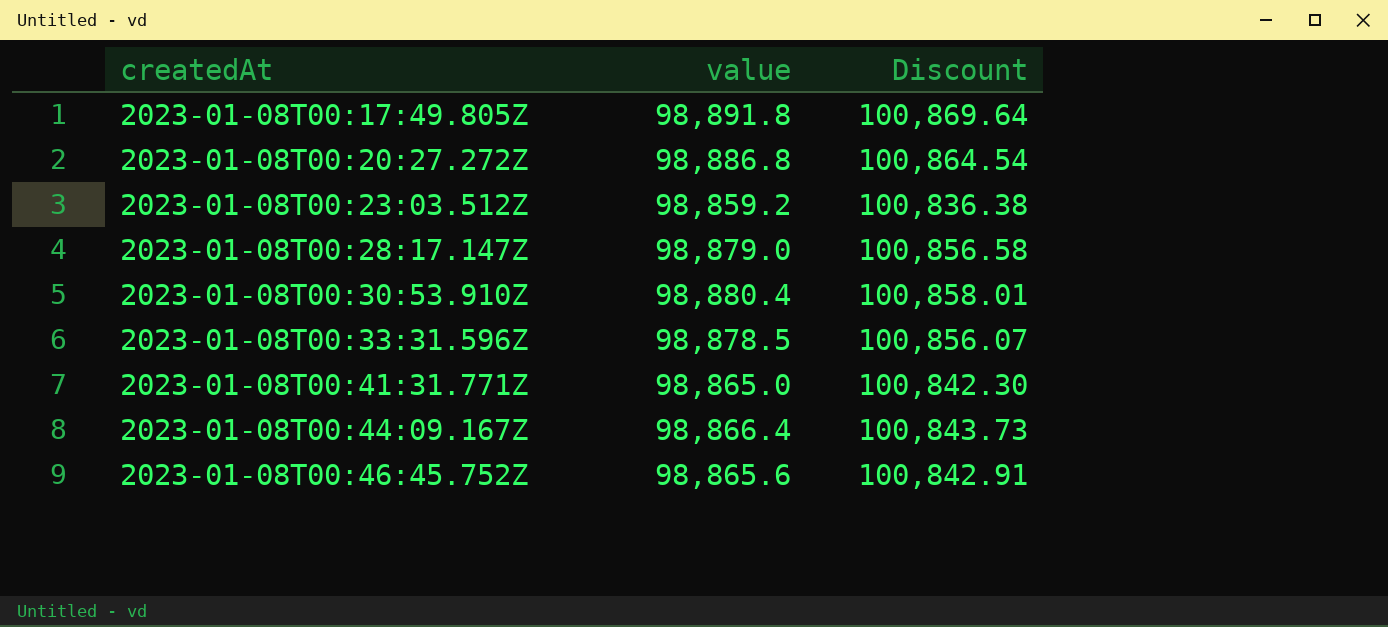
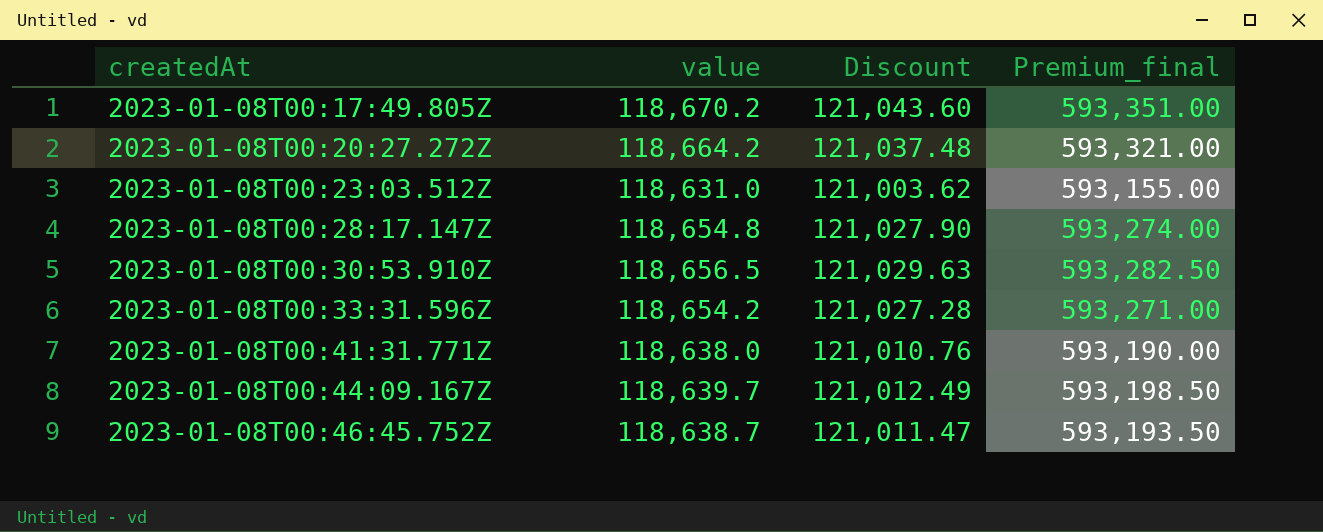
column Premium_final | formula: none -> [value] * 5
2023-01-08T00:17:49.805Z | value: 98,891.8 -> 118,670.2
2023-01-08T00:17:49.805Z | Discount: 100,869.64 -> 121,043.60
2023-01-08T00:20:27.272Z | value: 98,886.8 -> 118,664.2
2023-01-08T00:20:27.272Z | Discount: 100,864.54 -> 121,037.48
2023-01-08T00:23:03.512Z | value: 98,859.2 -> 118,631.0
2023-01-08T00:23:03.512Z | Discount: 100,836.38 -> 121,003.62
2023-01-08T00:28:17.147Z | value: 98,879.0 -> 118,654.8
2023-01-08T00:28:17.147Z | Discount: 100,856.58 -> 121,027.90
2023-01-08T00:30:53.910Z | value: 98,880.4 -> 118,656.5
2023-01-08T00:30:53.910Z | Discount: 100,858.01 -> 121,029.63
2023-01-08T00:33:31.596Z | value: 98,878.5 -> 118,654.2
2023-01-08T00:33:31.596Z | Discount: 100,856.07 -> 121,027.28
2023-01-08T00:41:31.771Z | value: 98,865.0 -> 118,638.0
2023-01-08T00:41:31.771Z | Discount: 100,842.30 -> 121,010.76
2023-01-08T00:44:09.167Z | value: 98,866.4 -> 118,639.7
2023-01-08T00:44:09.167Z | Discount: 100,843.73 -> 121,012.49
2023-01-08T00:46:45.752Z | value: 98,865.6 -> 118,638.7
2023-01-08T00:46:45.752Z | Discount: 100,842.91 -> 121,011.47

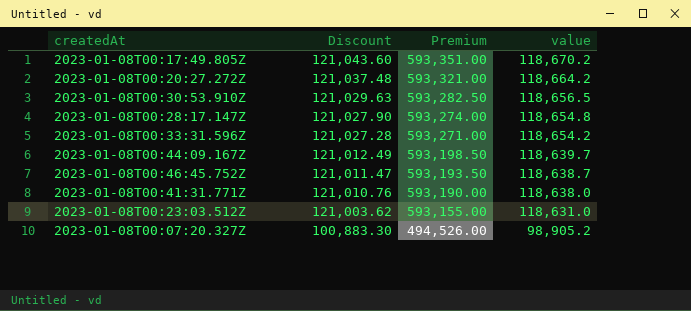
row order: createdAt ascending -> Discount descending
column name: Premium_final -> Premium
column value | position: 2 -> 4
row 2023-01-08T00:07:20.327Z: none -> 100,883.30 | 494,526.00 | 98,905.2

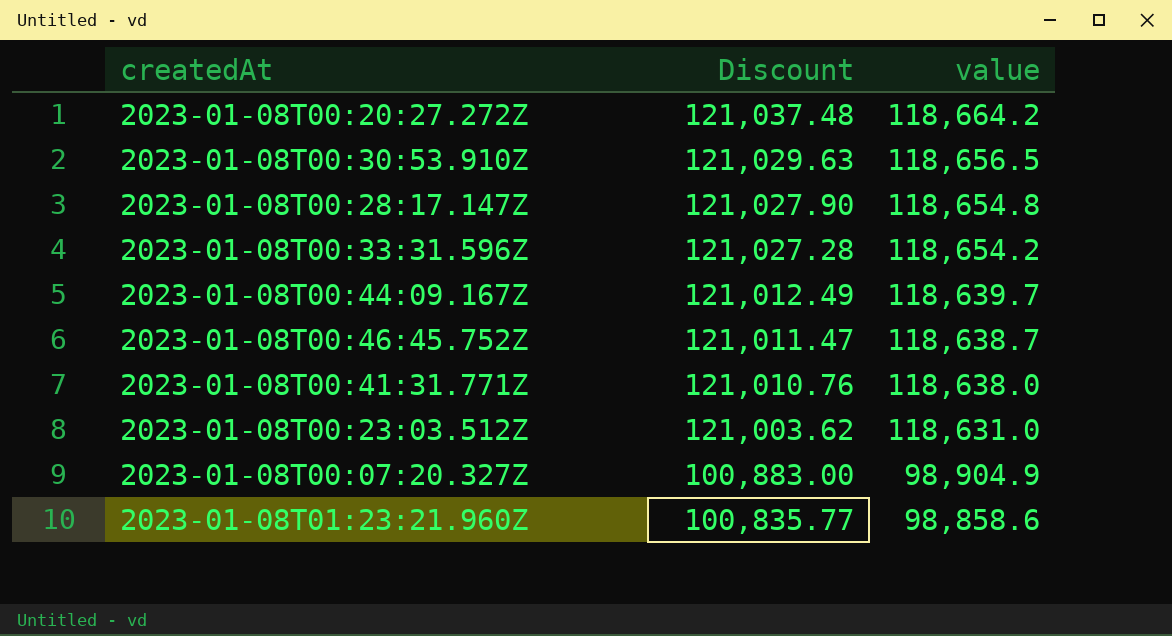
column Premium | formula: [value] * 5 -> none
row 2023-01-08T00:17:49.805Z: 121,043.60 | 593,351.00 | 118,670.2 -> none
2023-01-08T00:07:20.327Z | Discount: 100,883.30 -> 100,883.00
2023-01-08T00:07:20.327Z | value: 98,905.2 -> 98,904.9
row 2023-01-08T01:23:21.960Z: none -> 100,835.77 | 98,858.6

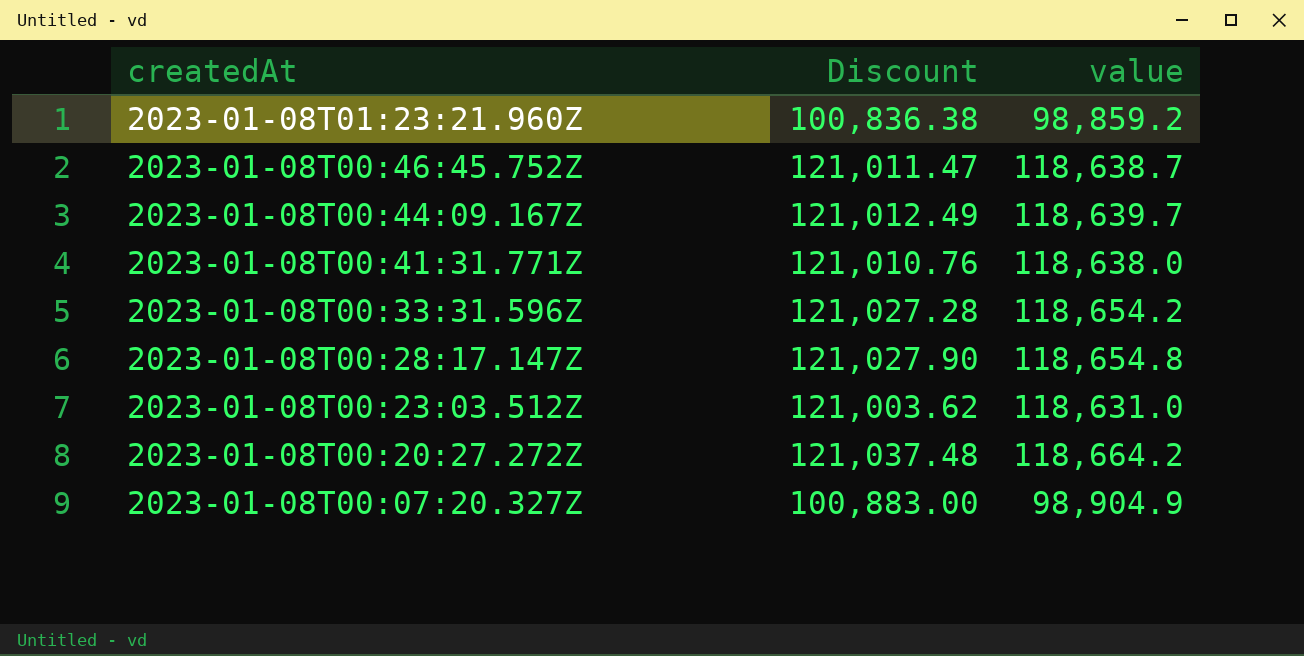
row order: Discount descending -> createdAt descending
row 2023-01-08T00:30:53.910Z: 121,029.63 | 118,656.5 -> none
2023-01-08T01:23:21.960Z | Discount: 100,835.77 -> 100,836.38
2023-01-08T01:23:21.960Z | value: 98,858.6 -> 98,859.2

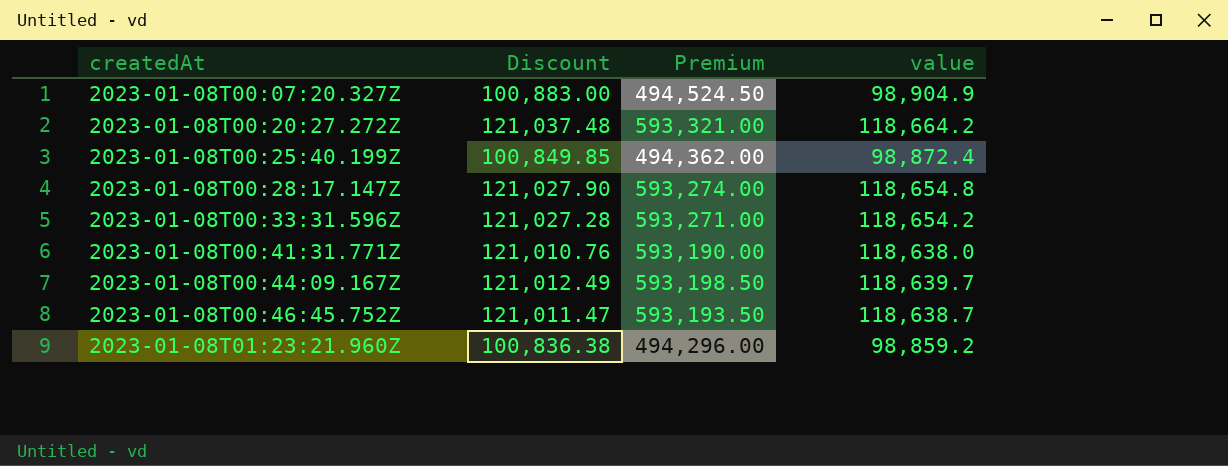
row order: createdAt descending -> createdAt ascending
column Premium | formula: none -> [value] * 5
row 2023-01-08T00:23:03.512Z: 121,003.62 | 118,631.0 -> none
row 2023-01-08T00:25:40.199Z: none -> 100,849.85 | 494,362.00 | 98,872.4

